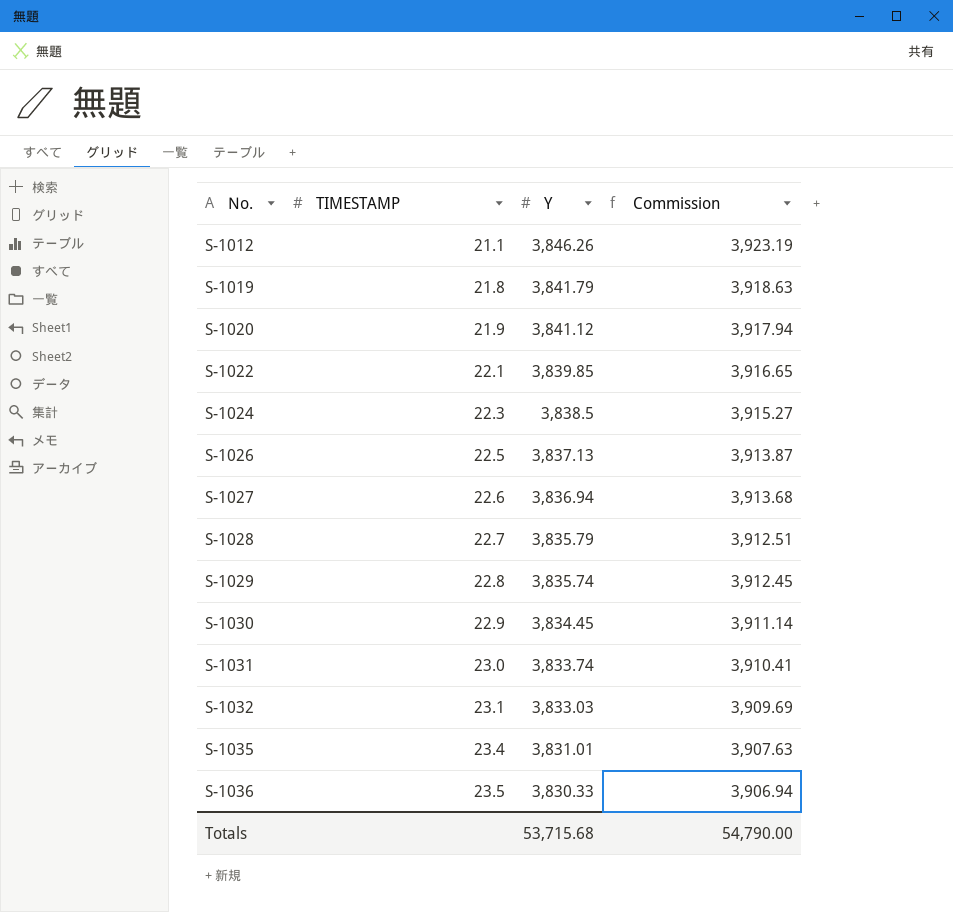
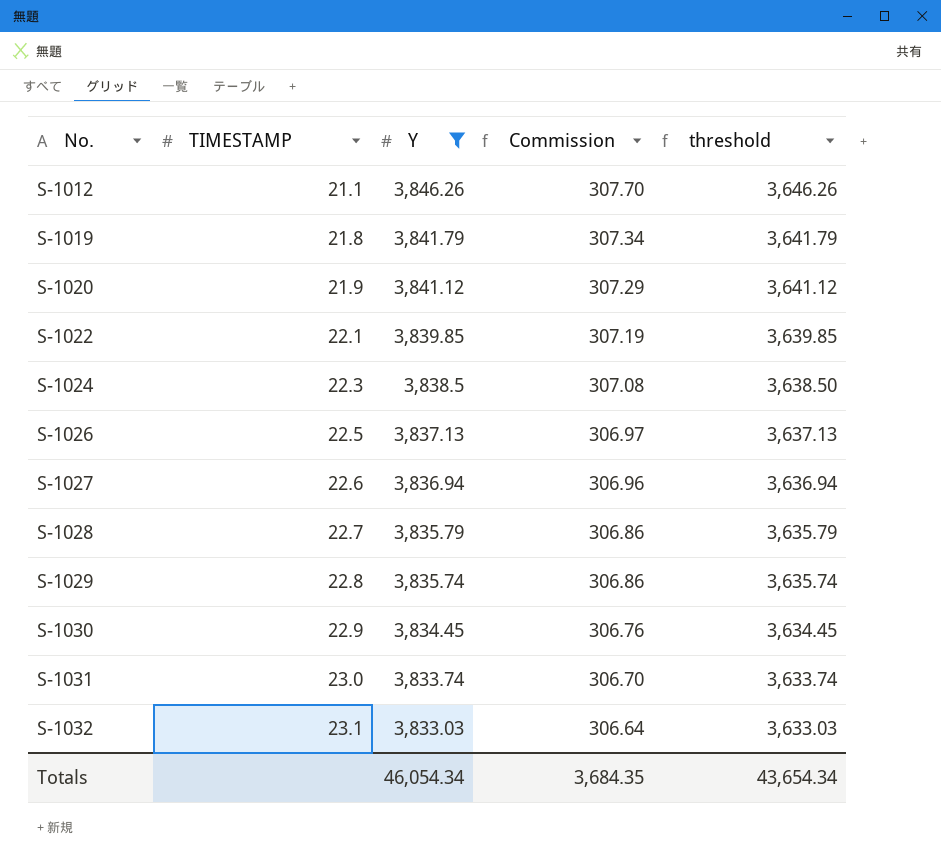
filter: none -> Y >= 3,833.03
column Commission | formula: [Y] * 1.02 -> [Y] * 0.08
column threshold | formula: none -> [Y] - 200
Totals | Y: 53,715.68 -> 46,054.34
Totals | Commission: 54,790.00 -> 3,684.35

